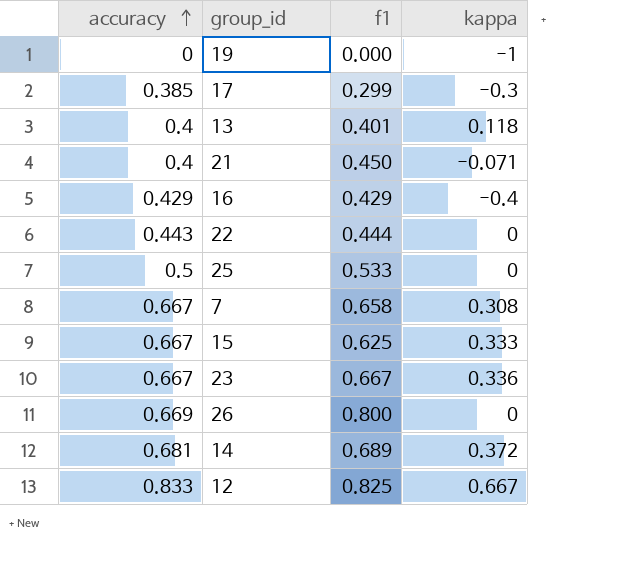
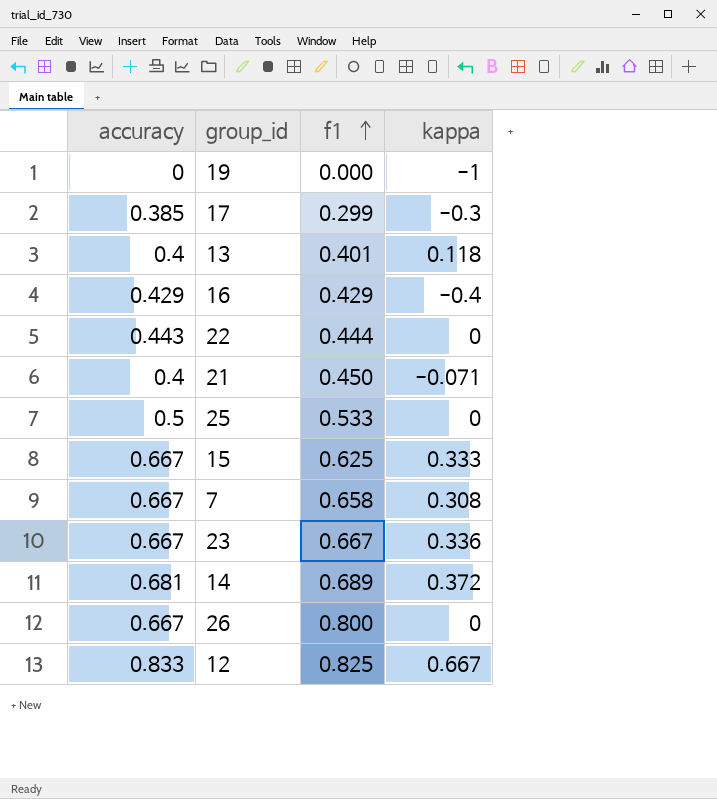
row order: accuracy ascending -> f1 ascending
26 | accuracy: 0.669 -> 0.667

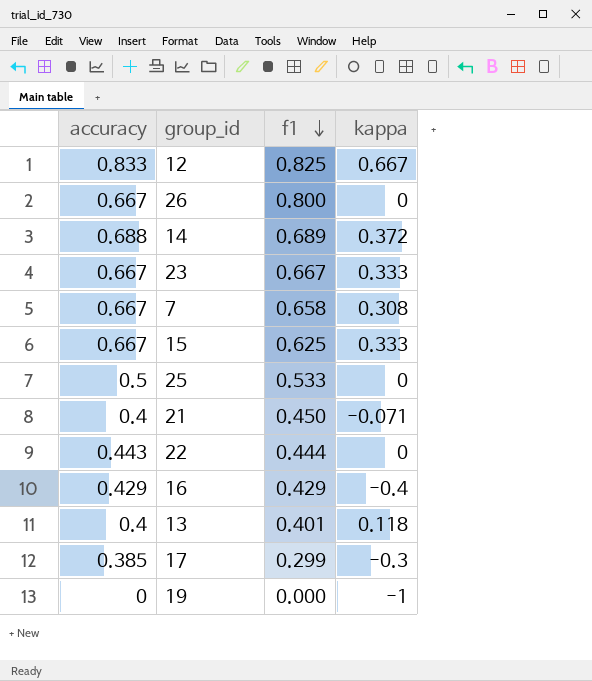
row order: f1 ascending -> f1 descending
14 | accuracy: 0.681 -> 0.688
23 | kappa: 0.336 -> 0.333

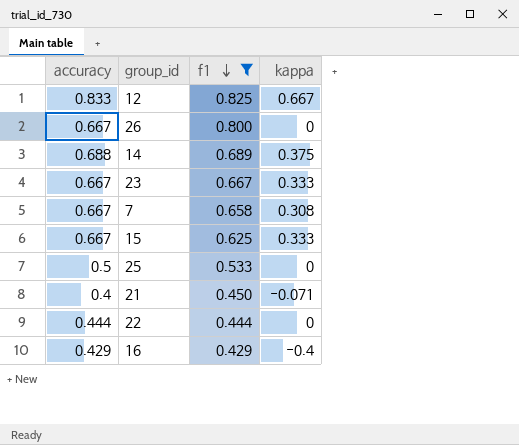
filter: none -> f1 >= 0.429
14 | kappa: 0.372 -> 0.375
22 | accuracy: 0.443 -> 0.444

